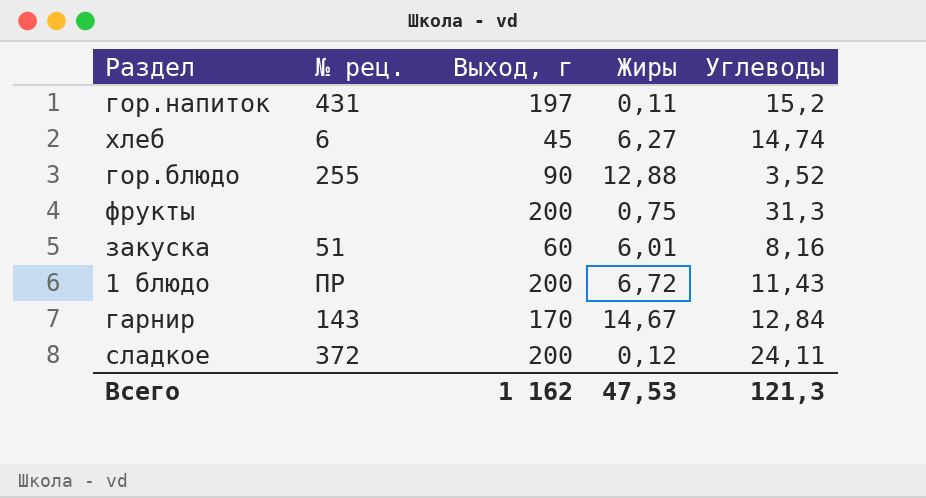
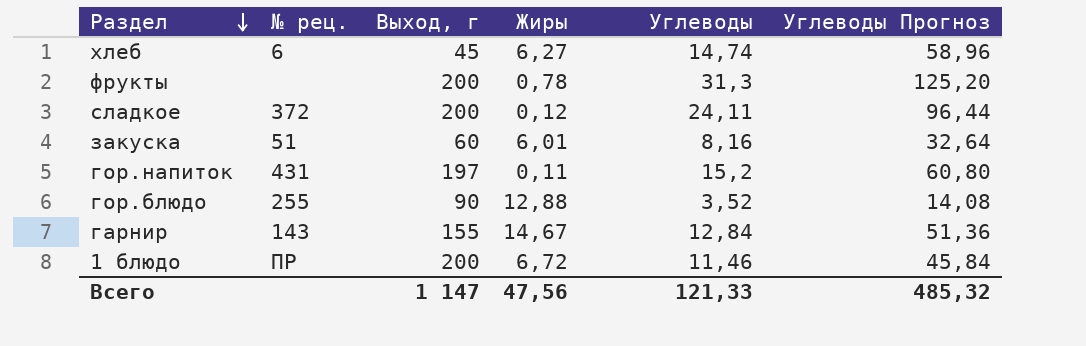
row order: none -> Раздел descending
column Углеводы Прогноз | formula: none -> [Углеводы] * 4
фрукты | Жиры: 0,75 -> 0,78
гарнир | Выход, г: 170 -> 155
1 блюдо | Углеводы: 11,43 -> 11,46
Всего | Выход, г: 1 162 -> 1 147
Всего | Жиры: 47,53 -> 47,56
Всего | Углеводы: 121,3 -> 121,33

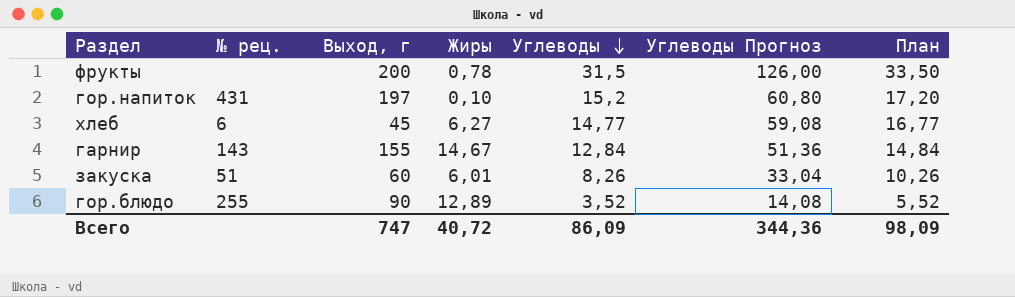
row order: Раздел descending -> Углеводы descending
column План | formula: none -> [Углеводы] + 2
row сладкое: 372 | 200 | 0,12 | 24,11 | 96,44 -> none
row 1 блюдо: ПР | 200 | 6,72 | 11,46 | 45,84 -> none
фрукты | Углеводы: 31,3 -> 31,5
фрукты | Углеводы Прогноз: 125,20 -> 126,00
гор.напиток | Жиры: 0,11 -> 0,10
хлеб | Углеводы: 14,74 -> 14,77
хлеб | Углеводы Прогноз: 58,96 -> 59,08
закуска | Углеводы: 8,16 -> 8,26
закуска | Углеводы Прогноз: 32,64 -> 33,04
гор.блюдо | Жиры: 12,88 -> 12,89
Всего | Выход, г: 1 147 -> 747
Всего | Жиры: 47,56 -> 40,72
Всего | Углеводы: 121,33 -> 86,09
Всего | Углеводы Прогноз: 485,32 -> 344,36

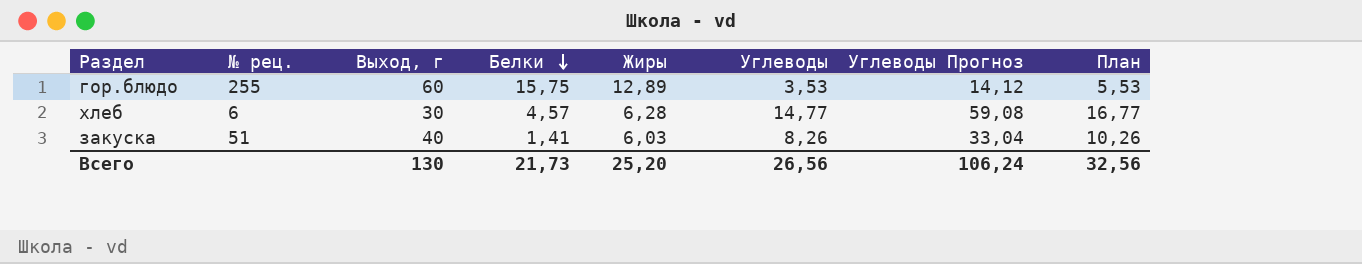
row order: Углеводы descending -> Белки descending
column Белки | position: none -> 4
row фрукты: none | 200 | 0,78 | 31,5 | 126,00 | 33,50 -> none
row гор.напиток: 431 | 197 | 0,10 | 15,2 | 60,80 | 17,20 -> none
row гарнир: 143 | 155 | 14,67 | 12,84 | 51,36 | 14,84 -> none
гор.блюдо | Выход, г: 90 -> 60
гор.блюдо | Углеводы: 3,52 -> 3,53
гор.блюдо | Углеводы Прогноз: 14,08 -> 14,12
гор.блюдо | План: 5,52 -> 5,53
хлеб | Выход, г: 45 -> 30
хлеб | Жиры: 6,27 -> 6,28
закуска | Выход, г: 60 -> 40
закуска | Жиры: 6,01 -> 6,03
Всего | Выход, г: 747 -> 130
Всего | Жиры: 40,72 -> 25,20
Всего | Углеводы: 86,09 -> 26,56
Всего | Углеводы Прогноз: 344,36 -> 106,24
Всего | План: 98,09 -> 32,56

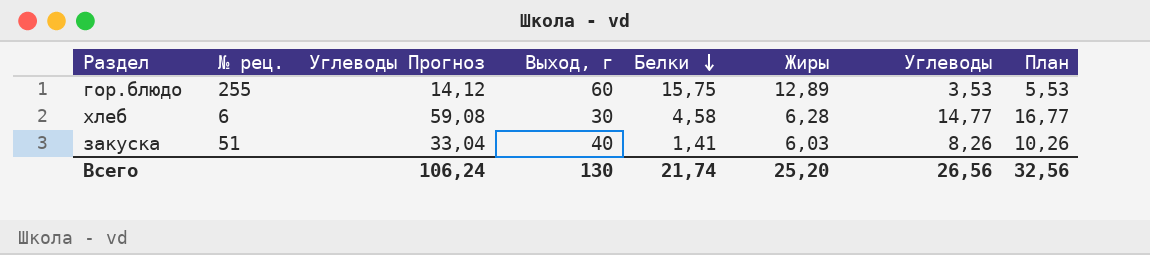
column Углеводы Прогноз | position: 7 -> 3
хлеб | Белки: 4,57 -> 4,58
Всего | Белки: 21,73 -> 21,74

